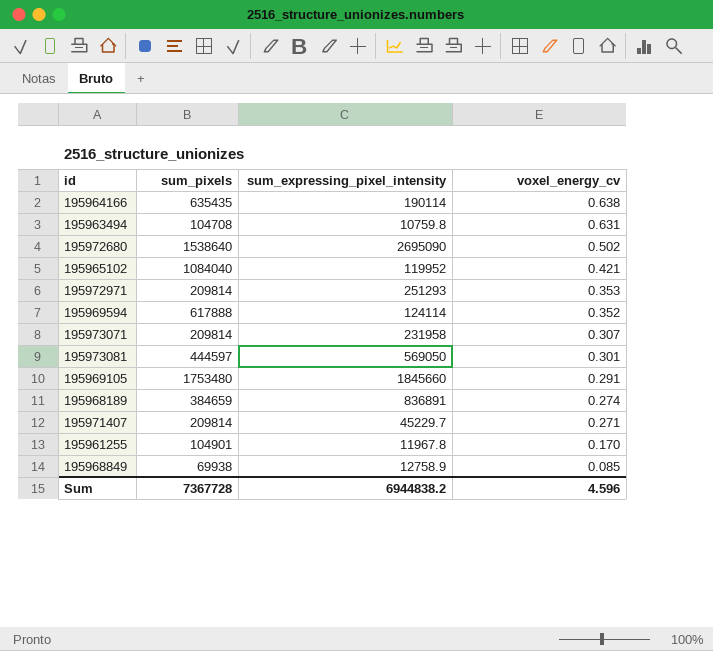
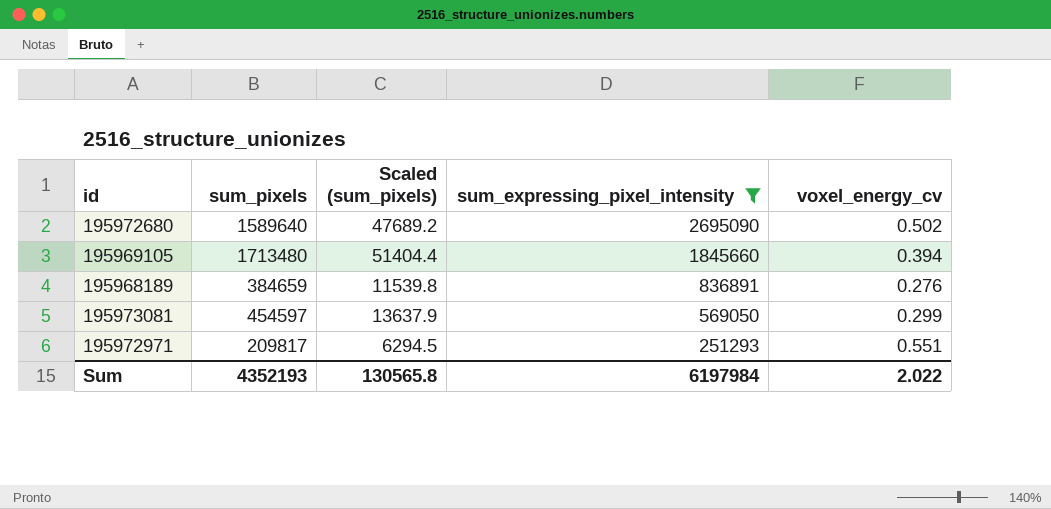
filter: none -> sum_expressing_pixel_intensity >= 251293
row order: voxel_energy_cv descending -> sum_expressing_pixel_intensity descending
column Scaled (sum_pixels) | formula: none -> [sum_pixels] * 0.03
195972680 | sum_pixels: 1538640 -> 1589640
195969105 | sum_pixels: 1753480 -> 1713480
195969105 | voxel_energy_cv: 0.291 -> 0.394
195968189 | voxel_energy_cv: 0.274 -> 0.276
195973081 | sum_pixels: 444597 -> 454597
195973081 | voxel_energy_cv: 0.301 -> 0.299
195972971 | sum_pixels: 209814 -> 209817
195972971 | voxel_energy_cv: 0.353 -> 0.551
Sum | sum_pixels: 7367728 -> 4352193
Sum | sum_expressing_pixel_intensity: 6944838.2 -> 6197984
Sum | voxel_energy_cv: 4.596 -> 2.022

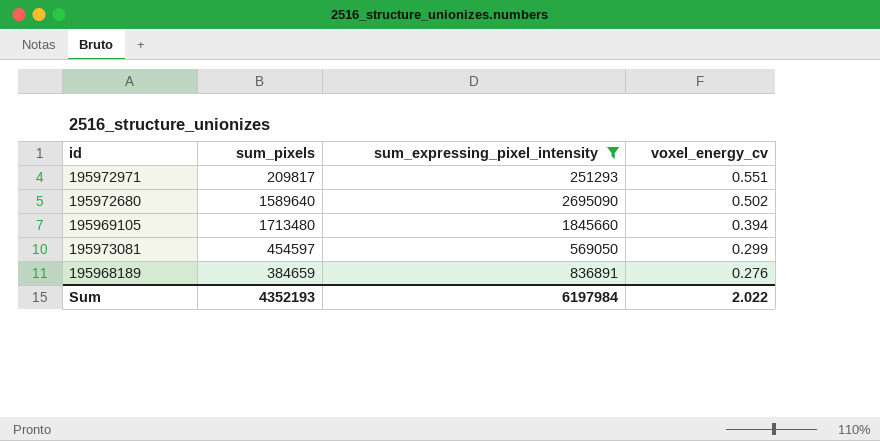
row order: sum_expressing_pixel_intensity descending -> voxel_energy_cv descending
column Scaled (sum_pixels) | formula: [sum_pixels] * 0.03 -> none

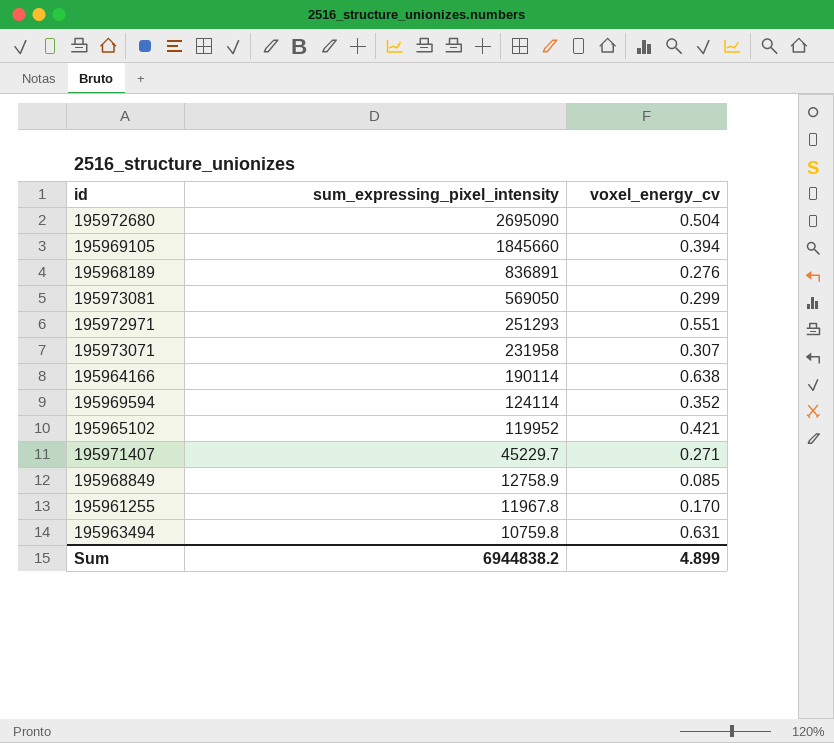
filter: sum_expressing_pixel_intensity >= 251293 -> none
row order: voxel_energy_cv descending -> sum_expressing_pixel_intensity descending
column sum_pixels | position: 2 -> none
195972680 | voxel_energy_cv: 0.502 -> 0.504
Sum | sum_expressing_pixel_intensity: 6197984 -> 6944838.2
Sum | voxel_energy_cv: 2.022 -> 4.899

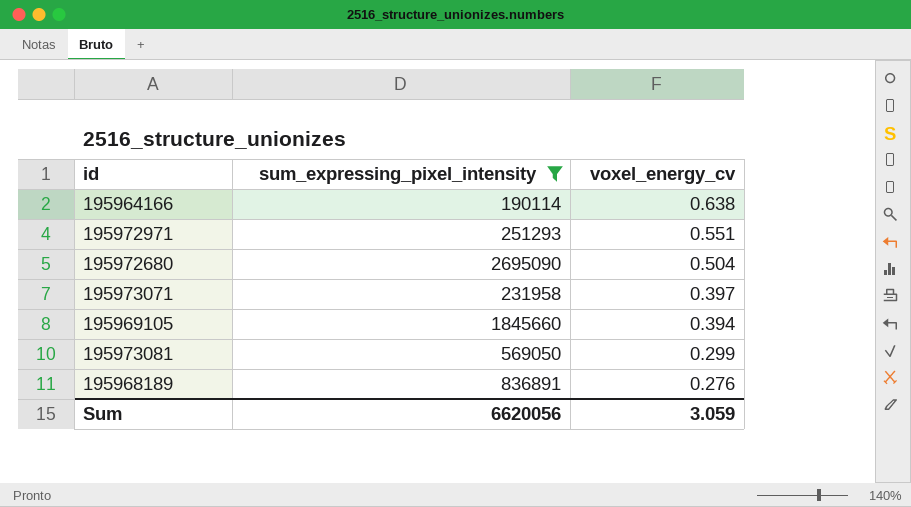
filter: none -> sum_expressing_pixel_intensity >= 190114
row order: sum_expressing_pixel_intensity descending -> voxel_energy_cv descending
195973071 | voxel_energy_cv: 0.307 -> 0.397
Sum | sum_expressing_pixel_intensity: 6944838.2 -> 6620056
Sum | voxel_energy_cv: 4.899 -> 3.059

